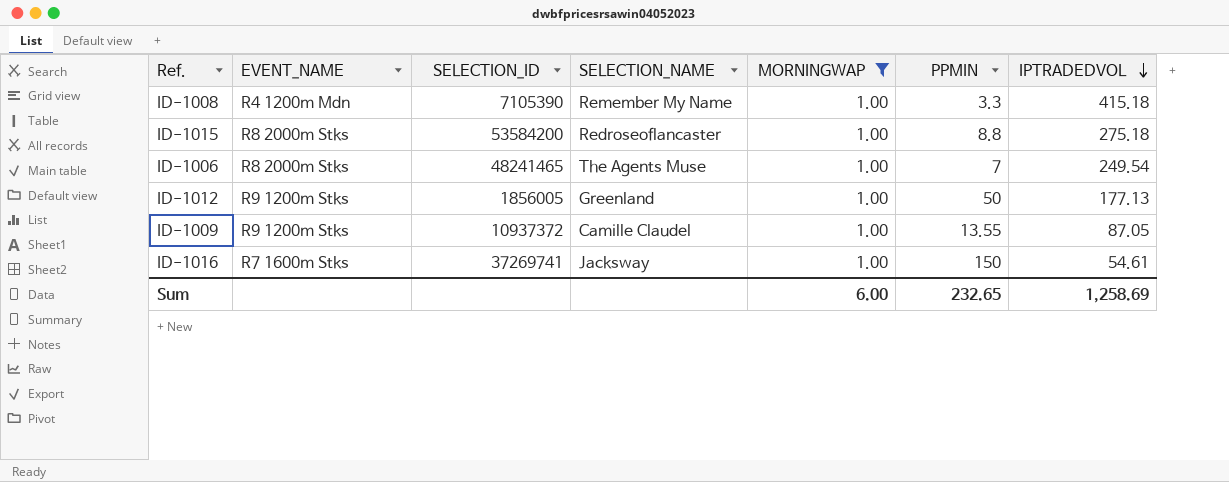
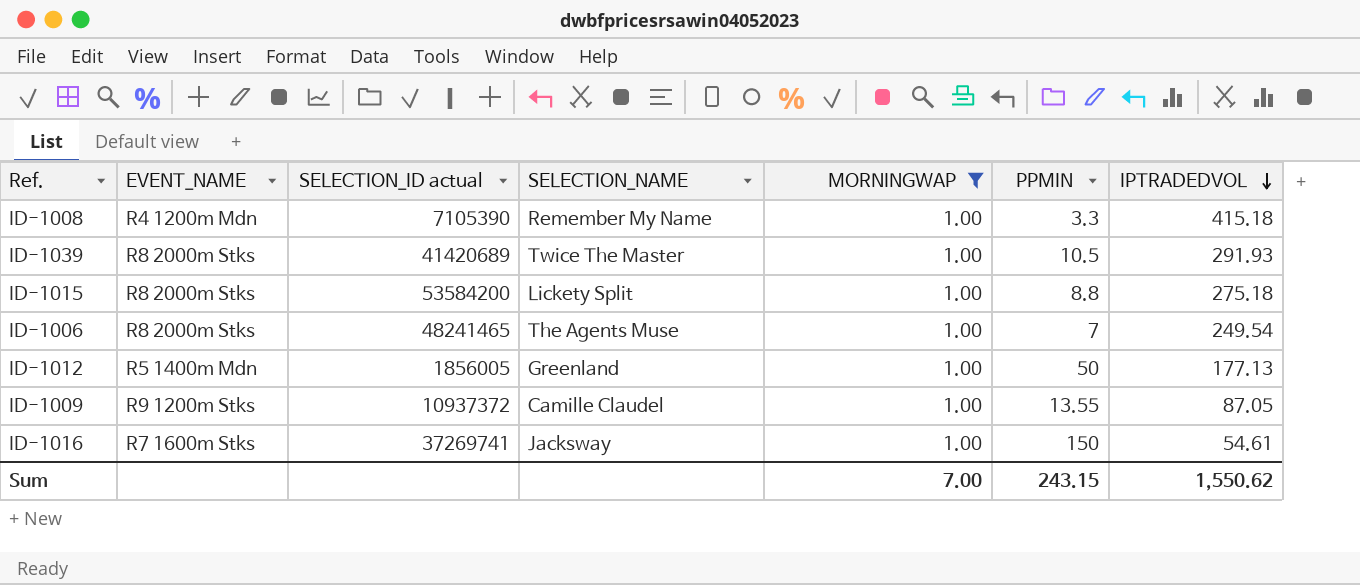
column name: SELECTION_ID -> SELECTION_ID actual
row ID-1039: none -> R8 2000m Stks | 41420689 | Twice The Master | 1.00 | 10.5 | 291.93
ID-1015 | SELECTION_NAME: Redroseoflancaster -> Lickety Split
ID-1012 | EVENT_NAME: R9 1200m Stks -> R5 1400m Mdn
Sum | MORNINGWAP: 6.00 -> 7.00
Sum | PPMIN: 232.65 -> 243.15
Sum | IPTRADEDVOL: 1,258.69 -> 1,550.62

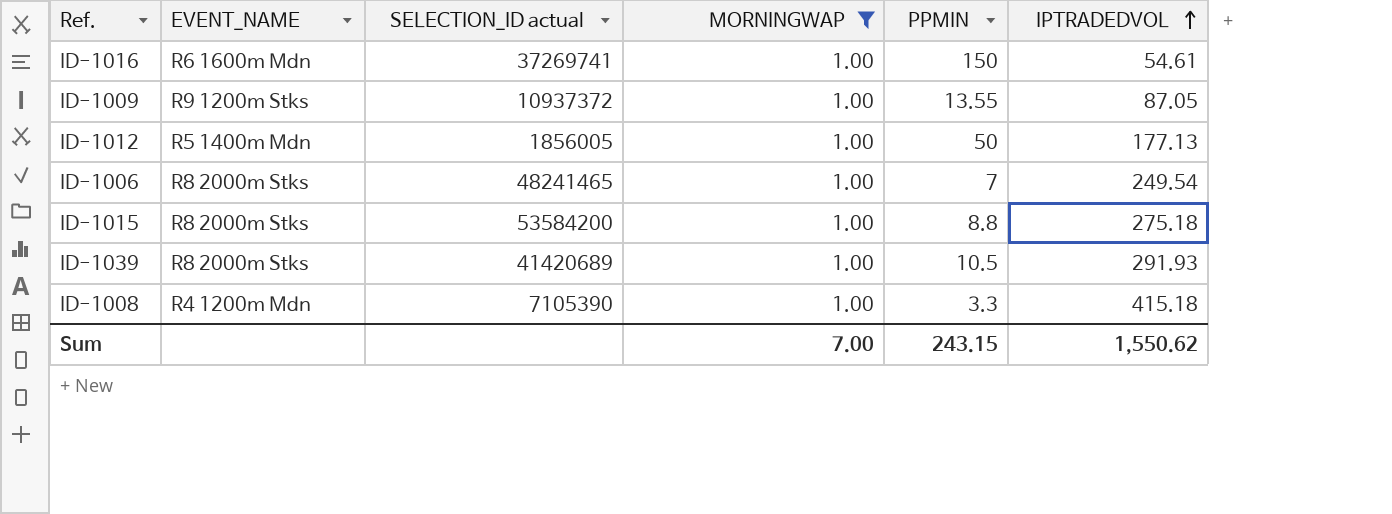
row order: IPTRADEDVOL descending -> IPTRADEDVOL ascending
column SELECTION_NAME | position: 4 -> none
ID-1016 | EVENT_NAME: R7 1600m Stks -> R6 1600m Mdn

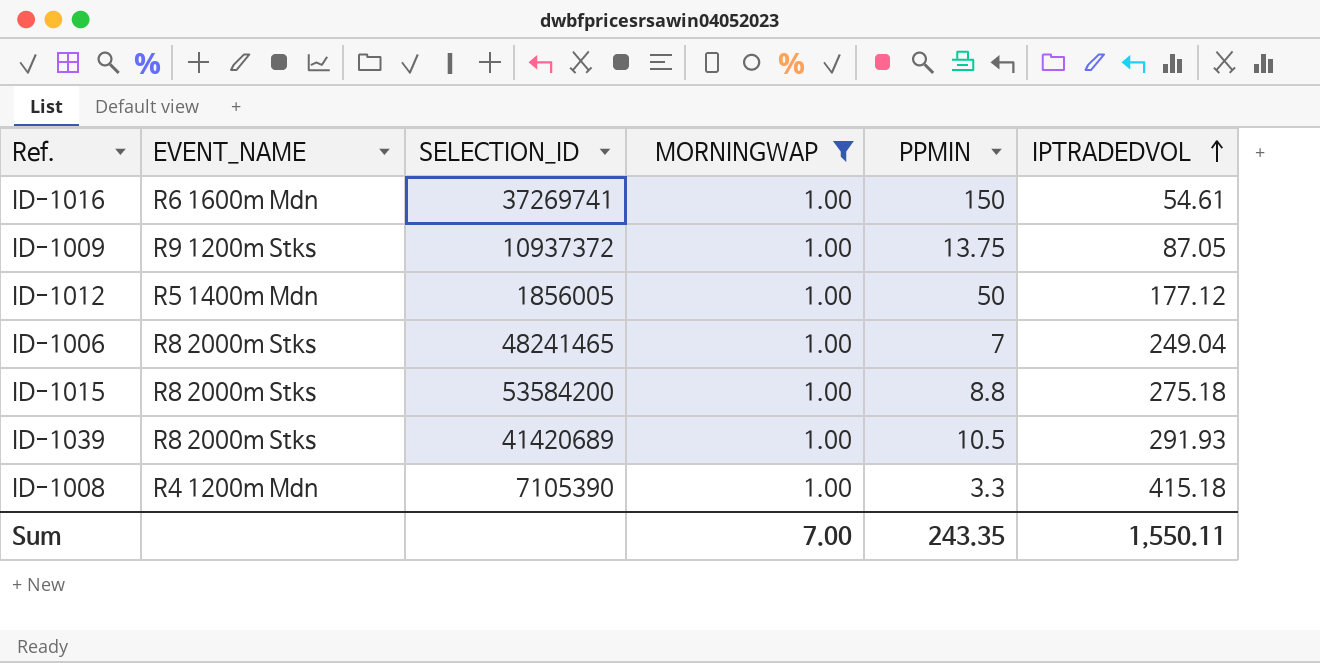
column name: SELECTION_ID actual -> SELECTION_ID
ID-1009 | PPMIN: 13.55 -> 13.75
ID-1012 | IPTRADEDVOL: 177.13 -> 177.12
ID-1006 | IPTRADEDVOL: 249.54 -> 249.04
Sum | PPMIN: 243.15 -> 243.35
Sum | IPTRADEDVOL: 1,550.62 -> 1,550.11

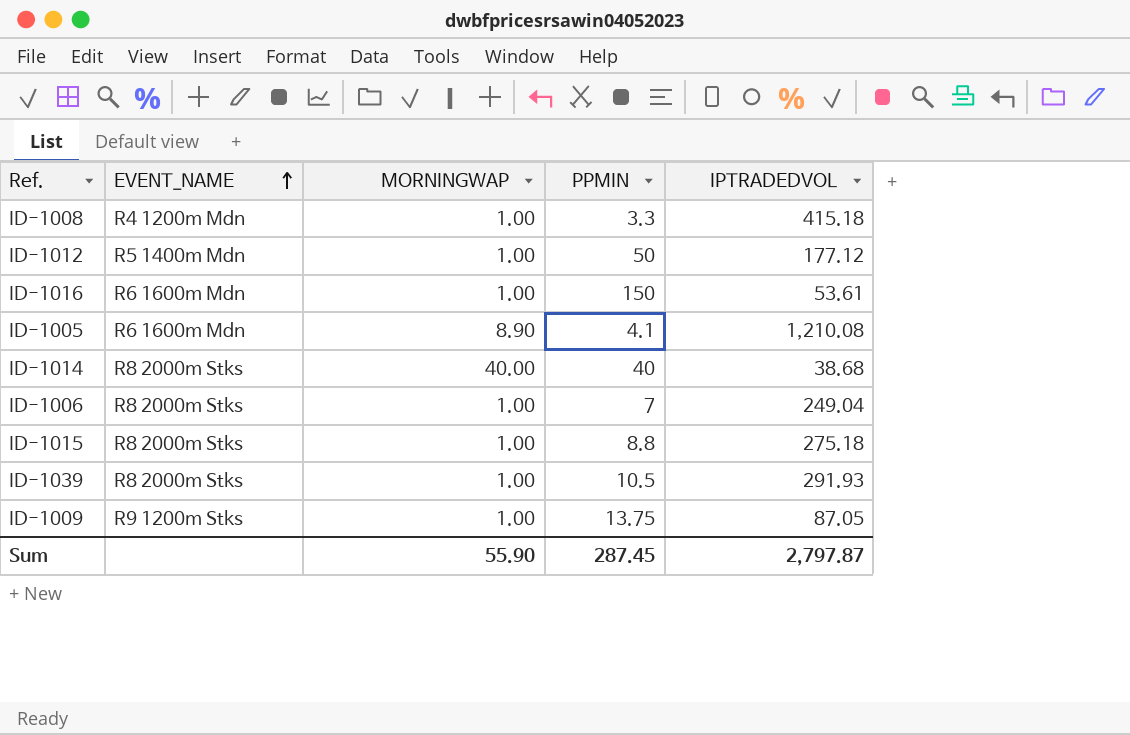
filter: MORNINGWAP = 1.00 -> none
row order: IPTRADEDVOL ascending -> EVENT_NAME ascending
column SELECTION_ID | position: 3 -> none
ID-1016 | IPTRADEDVOL: 54.61 -> 53.61
Sum | MORNINGWAP: 7.00 -> 55.90
Sum | PPMIN: 243.35 -> 287.45
Sum | IPTRADEDVOL: 1,550.11 -> 2,797.87

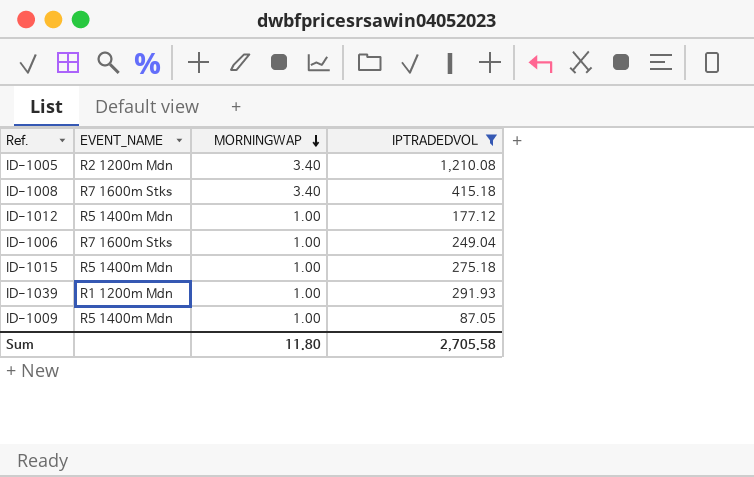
filter: none -> IPTRADEDVOL >= 87.05
row order: EVENT_NAME ascending -> MORNINGWAP descending
column PPMIN | position: 4 -> none
ID-1005 | EVENT_NAME: R6 1600m Mdn -> R2 1200m Mdn
ID-1005 | MORNINGWAP: 8.90 -> 3.40
ID-1008 | EVENT_NAME: R4 1200m Mdn -> R7 1600m Stks
ID-1008 | MORNINGWAP: 1.00 -> 3.40
ID-1006 | EVENT_NAME: R8 2000m Stks -> R7 1600m Stks
ID-1015 | EVENT_NAME: R8 2000m Stks -> R5 1400m Mdn
ID-1039 | EVENT_NAME: R8 2000m Stks -> R1 1200m Mdn
ID-1009 | EVENT_NAME: R9 1200m Stks -> R5 1400m Mdn
Sum | MORNINGWAP: 55.90 -> 11.80
Sum | IPTRADEDVOL: 2,797.87 -> 2,705.58

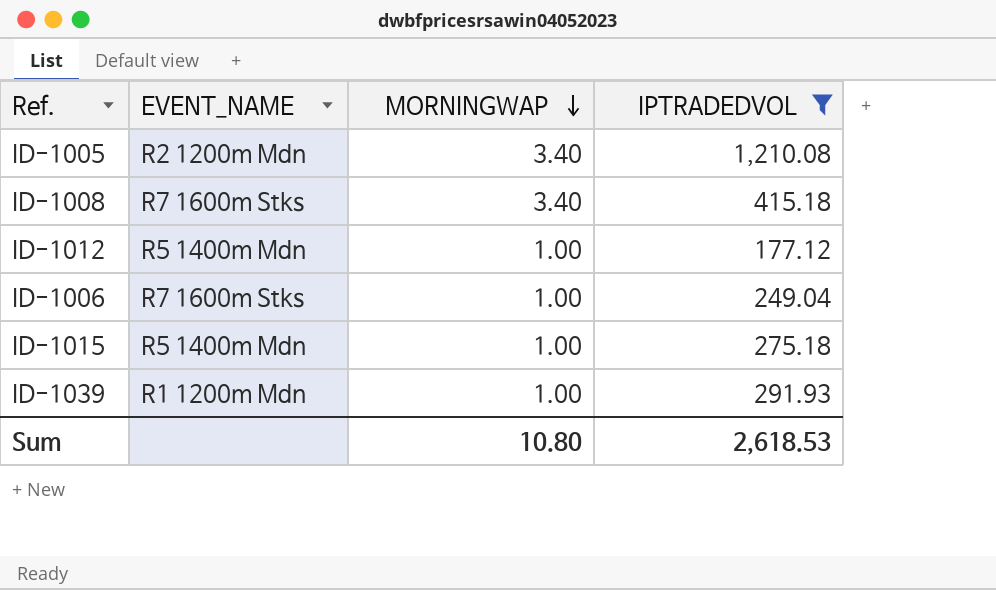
row ID-1009: R5 1400m Mdn | 1.00 | 87.05 -> none
Sum | MORNINGWAP: 11.80 -> 10.80
Sum | IPTRADEDVOL: 2,705.58 -> 2,618.53

